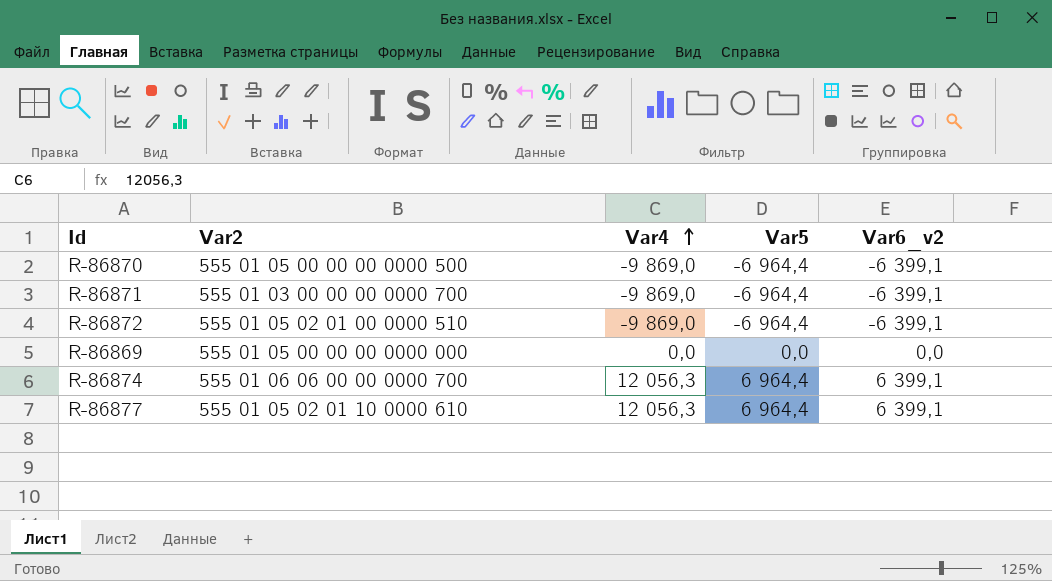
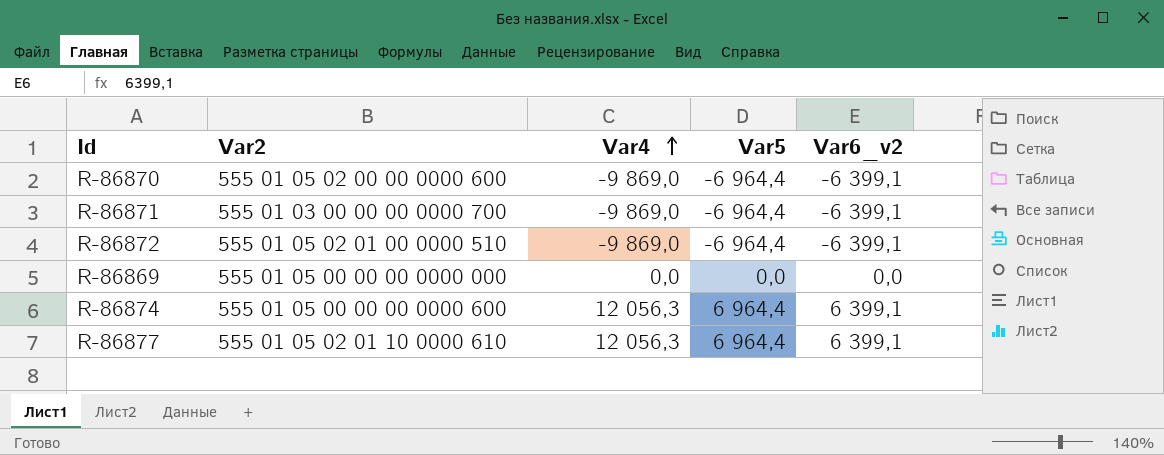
R-86870 | Var2: 555 01 05 00 00 00 0000 500 -> 555 01 05 02 00 00 0000 600
R-86874 | Var2: 555 01 06 06 00 00 0000 700 -> 555 01 05 00 00 00 0000 600

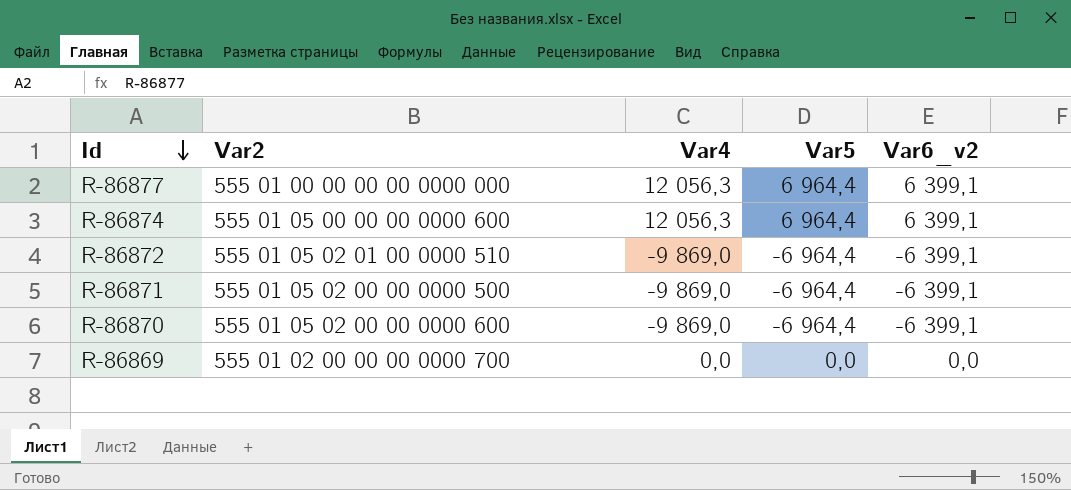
row order: Var4 ascending -> Id descending
R-86877 | Var2: 555 01 05 02 01 10 0000 610 -> 555 01 00 00 00 00 0000 000
R-86871 | Var2: 555 01 03 00 00 00 0000 700 -> 555 01 05 02 00 00 0000 500
R-86869 | Var2: 555 01 05 00 00 00 0000 000 -> 555 01 02 00 00 00 0000 700

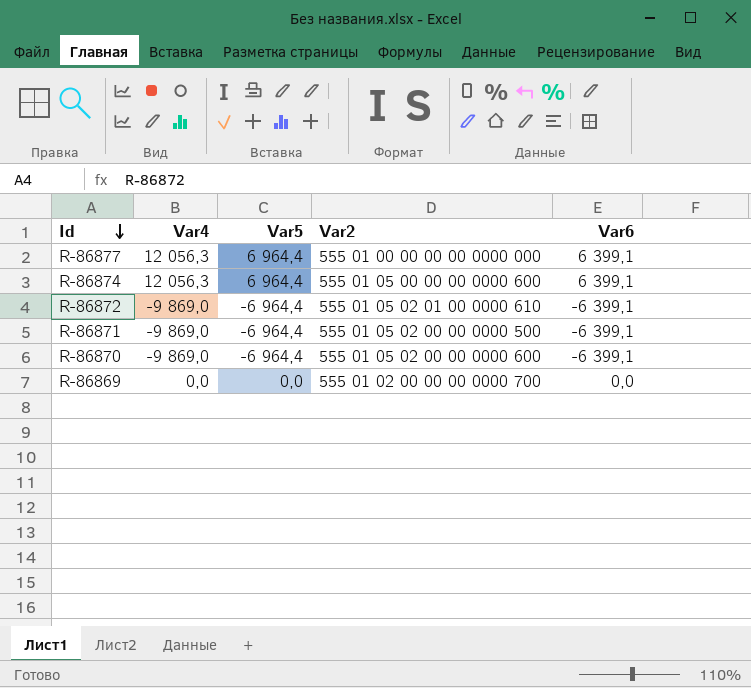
column Var2 | position: 2 -> 4
column name: Var6_v2 -> Var6
R-86872 | Var2: 555 01 05 02 01 00 0000 510 -> 555 01 05 02 01 00 0000 610

